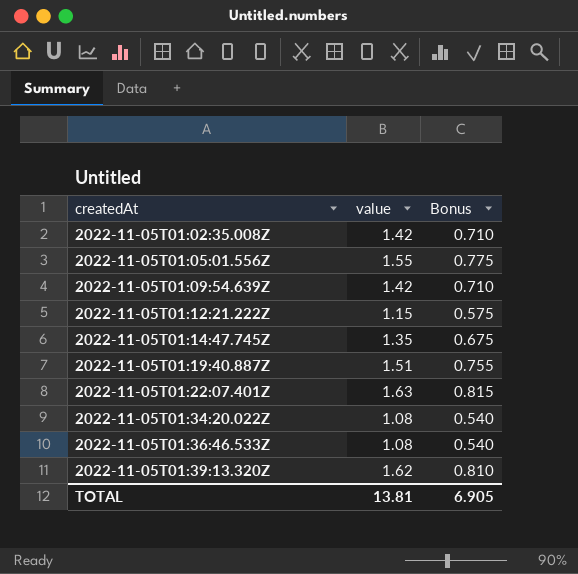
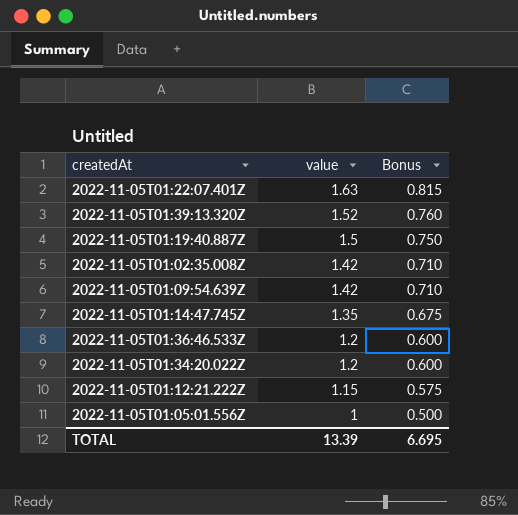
row order: createdAt ascending -> value descending
2022-11-05T01:39:13.320Z | value: 1.62 -> 1.52
2022-11-05T01:39:13.320Z | Bonus: 0.810 -> 0.760
2022-11-05T01:19:40.887Z | value: 1.51 -> 1.5
2022-11-05T01:19:40.887Z | Bonus: 0.755 -> 0.750
2022-11-05T01:36:46.533Z | value: 1.08 -> 1.2
2022-11-05T01:36:46.533Z | Bonus: 0.540 -> 0.600
2022-11-05T01:34:20.022Z | value: 1.08 -> 1.2
2022-11-05T01:34:20.022Z | Bonus: 0.540 -> 0.600
2022-11-05T01:05:01.556Z | value: 1.55 -> 1
2022-11-05T01:05:01.556Z | Bonus: 0.775 -> 0.500
TOTAL | value: 13.81 -> 13.39
TOTAL | Bonus: 6.905 -> 6.695

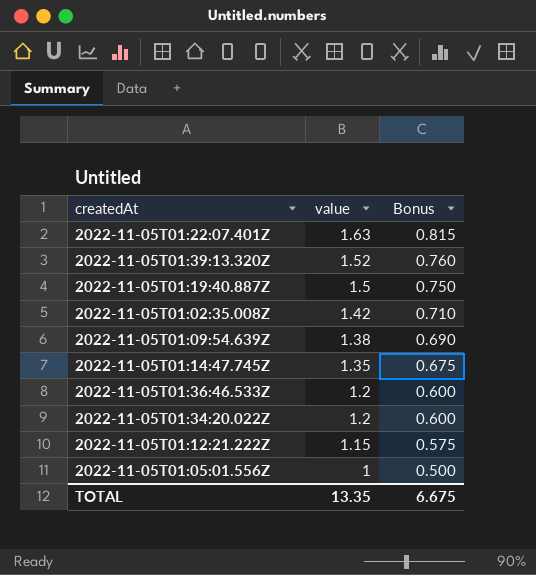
2022-11-05T01:09:54.639Z | value: 1.42 -> 1.38
2022-11-05T01:09:54.639Z | Bonus: 0.710 -> 0.690
TOTAL | value: 13.39 -> 13.35
TOTAL | Bonus: 6.695 -> 6.675

